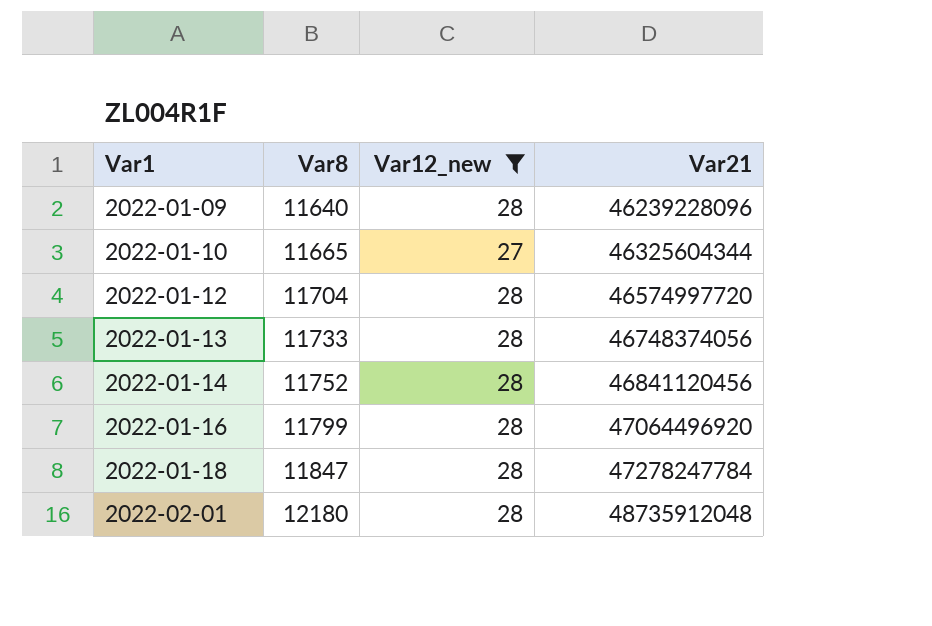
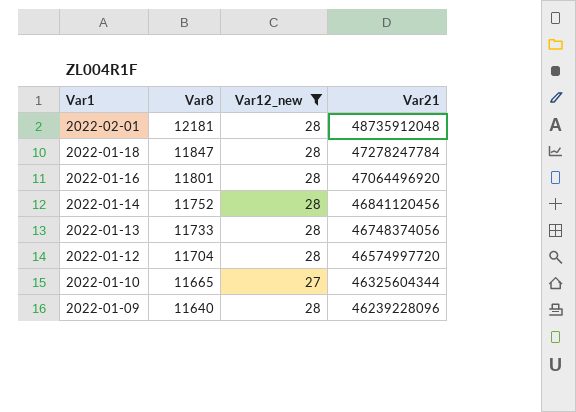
row order: Var1 ascending -> Var1 descending
2022-02-01 | Var8: 12180 -> 12181
2022-01-16 | Var8: 11799 -> 11801

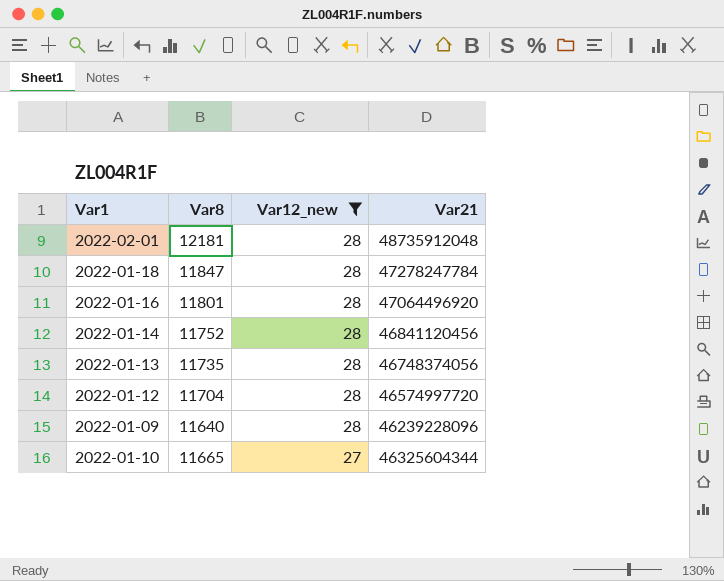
row order: Var1 descending -> Var12_new descending
2022-01-13 | Var8: 11733 -> 11735

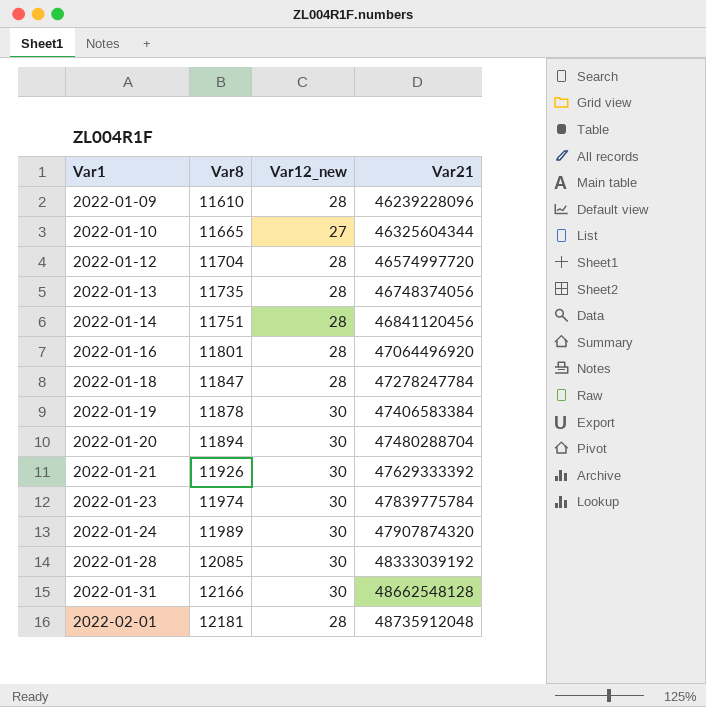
filter: Var12_new != 30 -> none
row order: Var12_new descending -> Var1 ascending
2022-01-09 | Var8: 11640 -> 11610
2022-01-14 | Var8: 11752 -> 11751

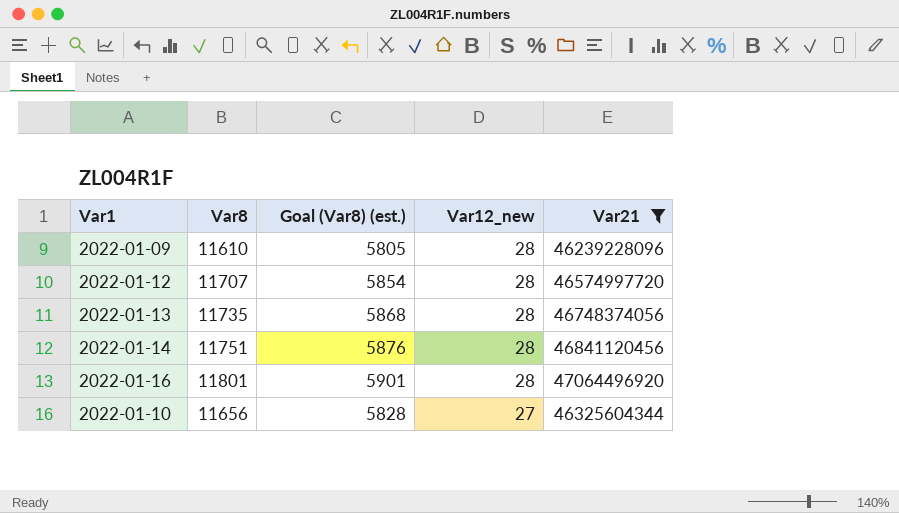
filter: none -> Var21 <= 47064496920
row order: Var1 ascending -> Var12_new descending
column Goal (Var8) (est.) | formula: none -> [Var8] * 0.5
2022-01-12 | Var8: 11704 -> 11707
2022-01-10 | Var8: 11665 -> 11656

